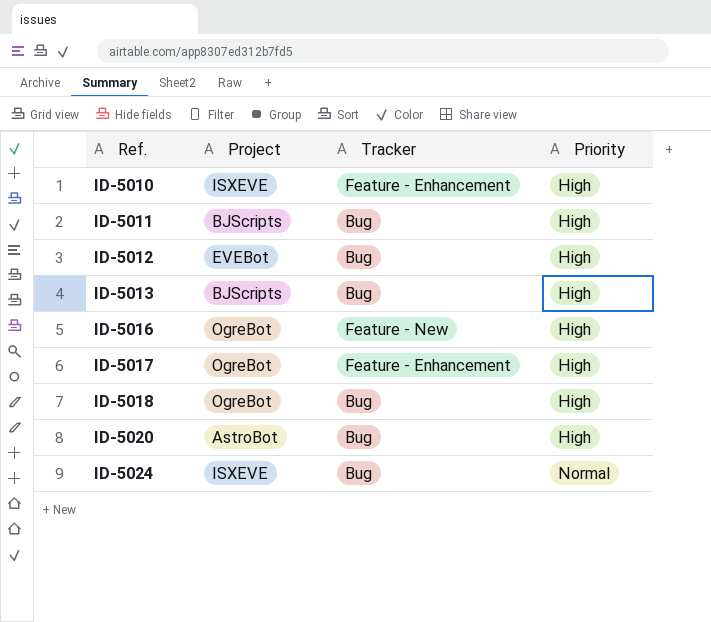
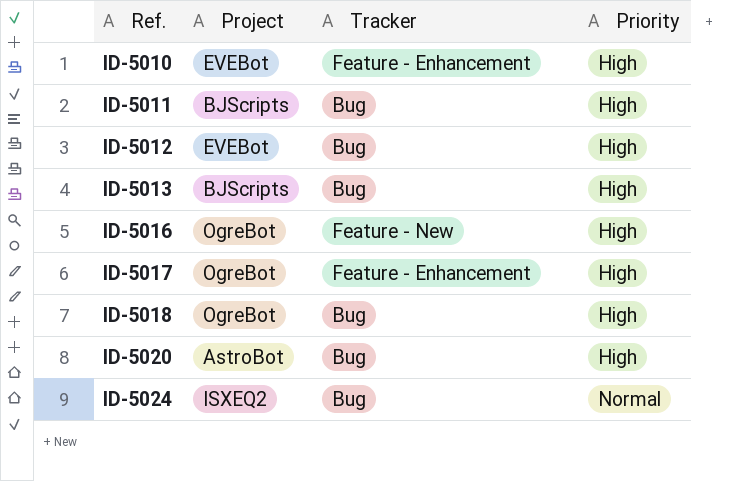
ID-5010 | Project: ISXEVE -> EVEBot
ID-5024 | Project: ISXEVE -> ISXEQ2

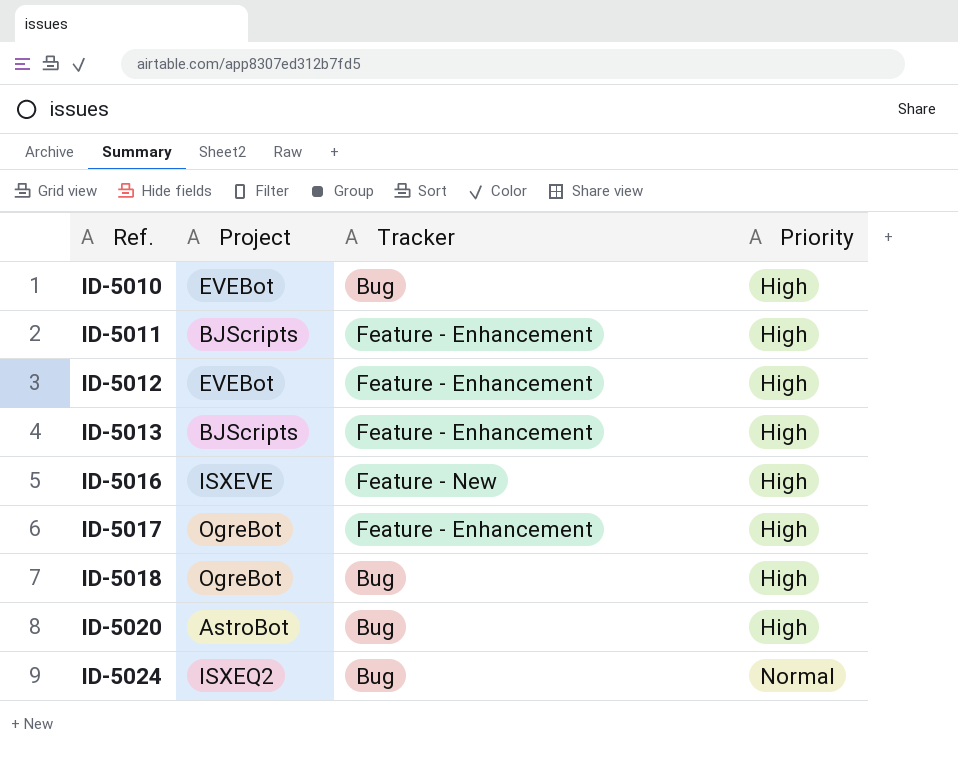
ID-5010 | Tracker: Feature - Enhancement -> Bug
ID-5011 | Tracker: Bug -> Feature - Enhancement
ID-5012 | Tracker: Bug -> Feature - Enhancement
ID-5013 | Tracker: Bug -> Feature - Enhancement
ID-5016 | Project: OgreBot -> ISXEVE

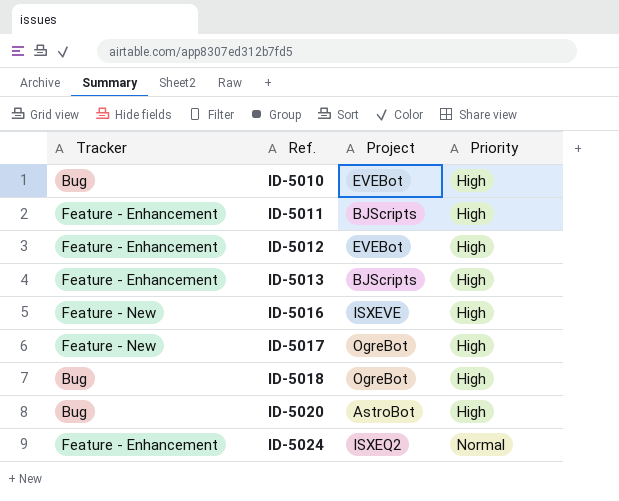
column Tracker | position: 3 -> 1
ID-5017 | Tracker: Feature - Enhancement -> Feature - New
ID-5024 | Tracker: Bug -> Feature - Enhancement

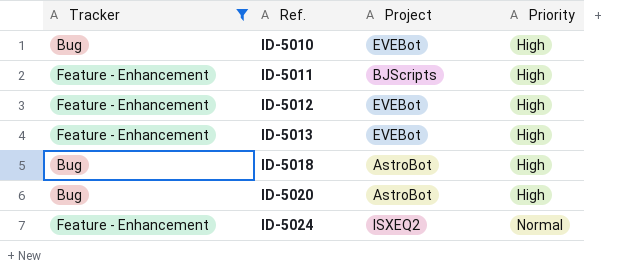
filter: none -> Tracker != Feature - New
ID-5013 | Project: BJScripts -> EVEBot
ID-5018 | Project: OgreBot -> AstroBot

